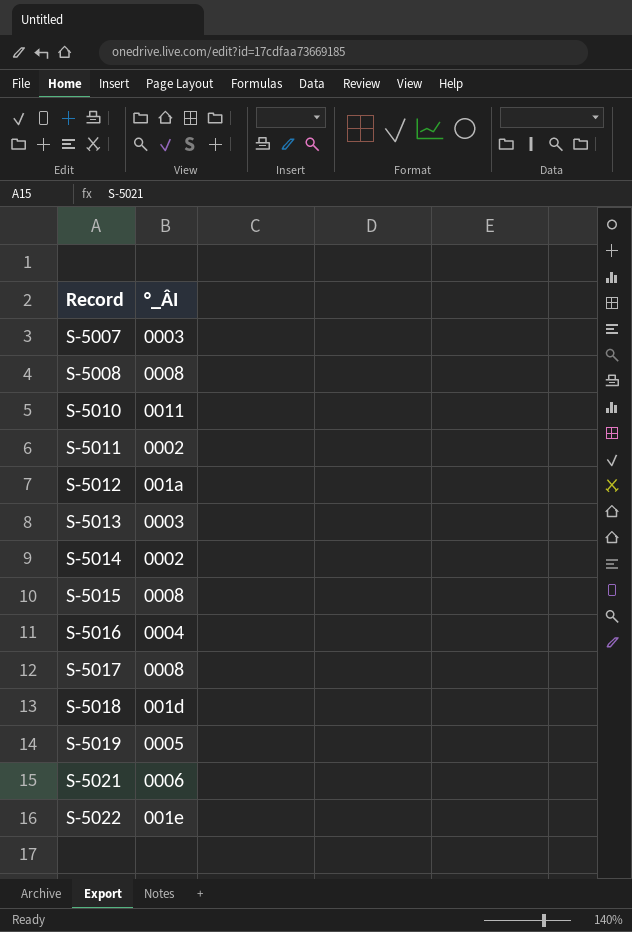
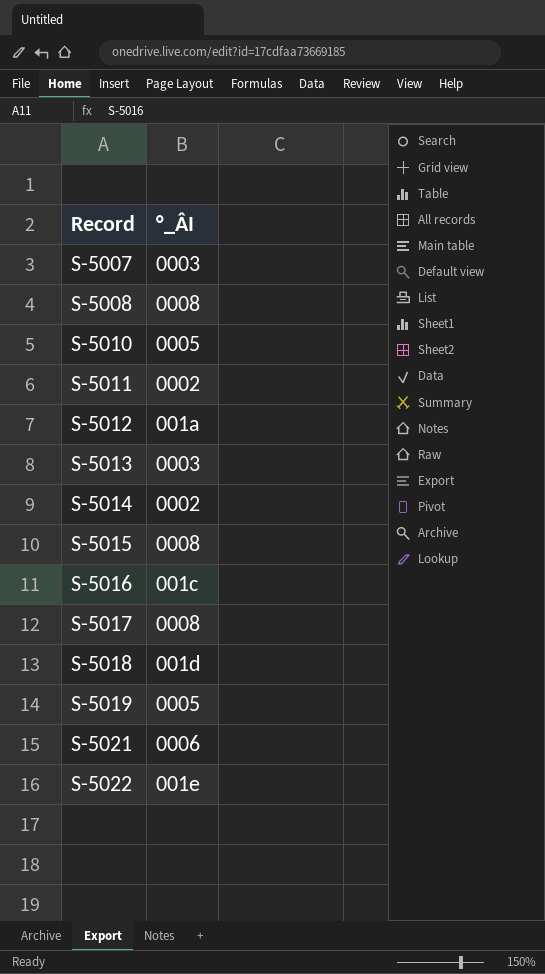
S-5010 | °_ÂI: 0011 -> 0005
S-5016 | °_ÂI: 0004 -> 001c

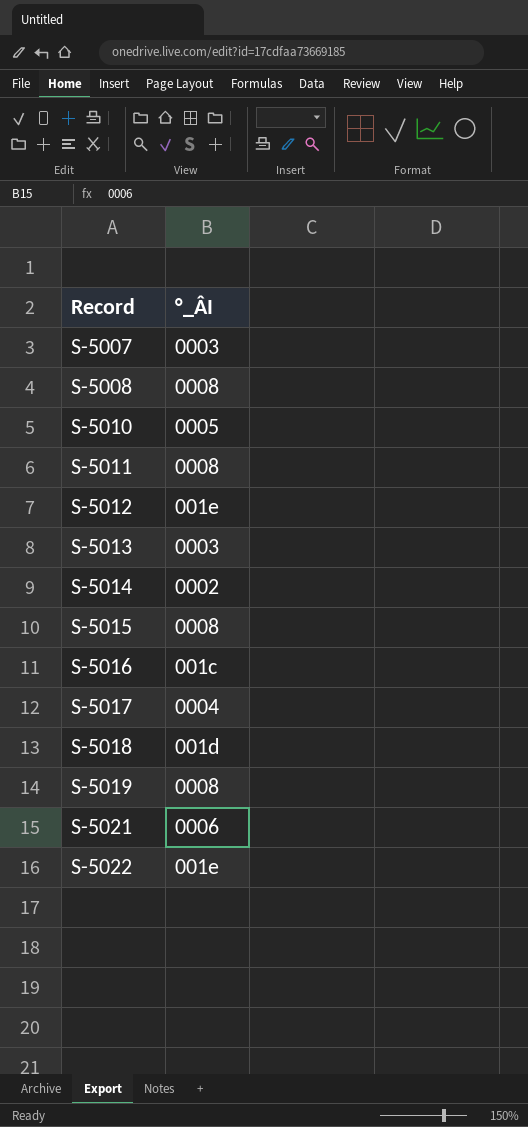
S-5011 | °_ÂI: 0002 -> 0008
S-5012 | °_ÂI: 001a -> 001e
S-5017 | °_ÂI: 0008 -> 0004
S-5019 | °_ÂI: 0005 -> 0008

